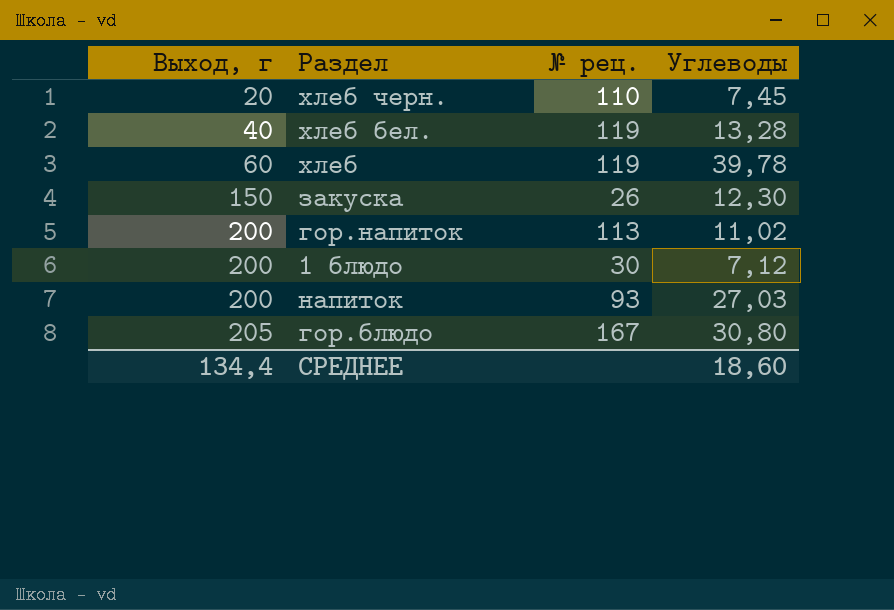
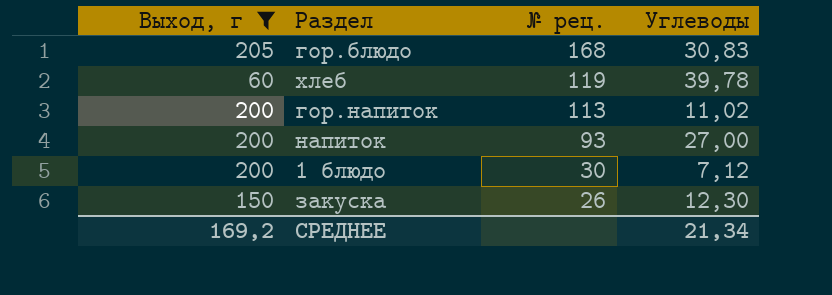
filter: none -> Выход, г >= 60
row order: Выход, г ascending -> № рец. descending
гор.блюдо | № рец.: 167 -> 168
гор.блюдо | Углеводы: 30,80 -> 30,83
напиток | Углеводы: 27,03 -> 27,00
СРЕДНЕЕ | Выход, г: 134,4 -> 169,2
СРЕДНЕЕ | Углеводы: 18,60 -> 21,34

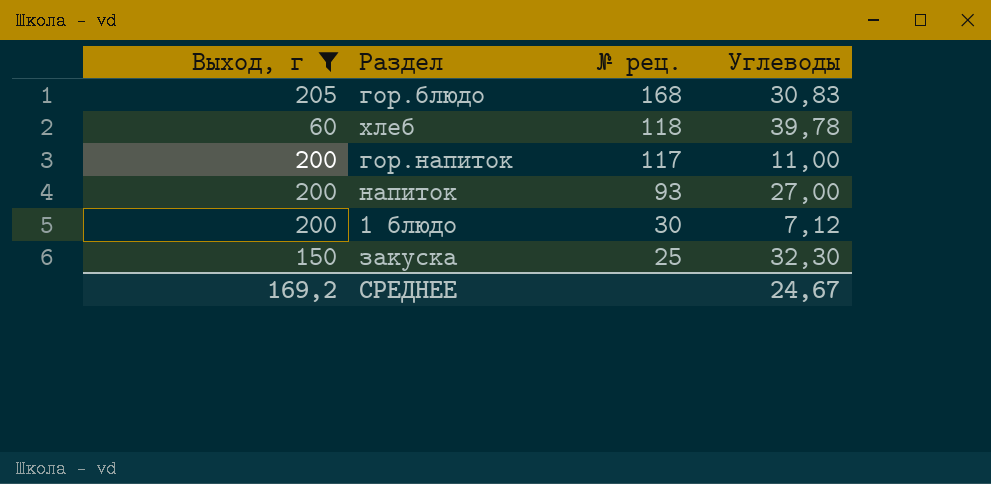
хлеб | № рец.: 119 -> 118
гор.напиток | № рец.: 113 -> 117
гор.напиток | Углеводы: 11,02 -> 11,00
закуска | № рец.: 26 -> 25
закуска | Углеводы: 12,30 -> 32,30
СРЕДНЕЕ | Углеводы: 21,34 -> 24,67

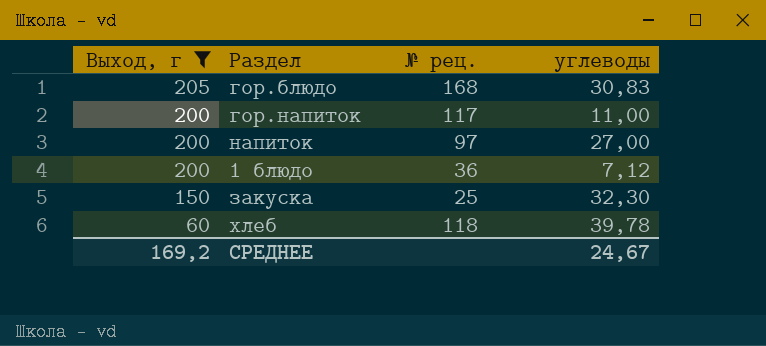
row order: № рец. descending -> Выход, г descending
column name: Углеводы -> углеводы
напиток | № рец.: 93 -> 97
1 блюдо | № рец.: 30 -> 36

